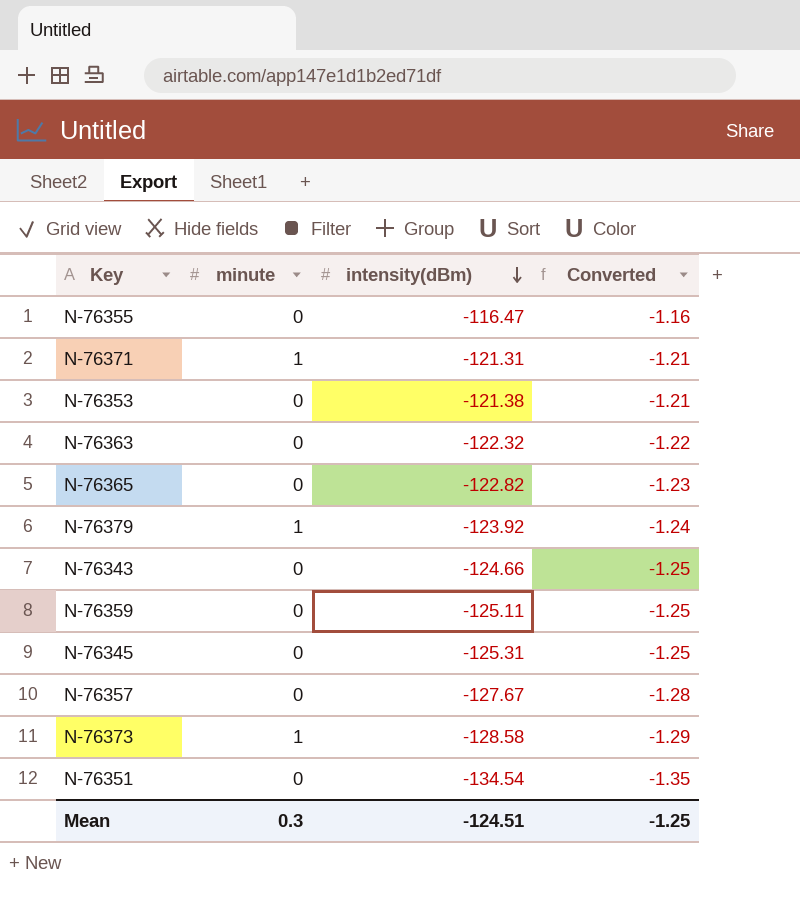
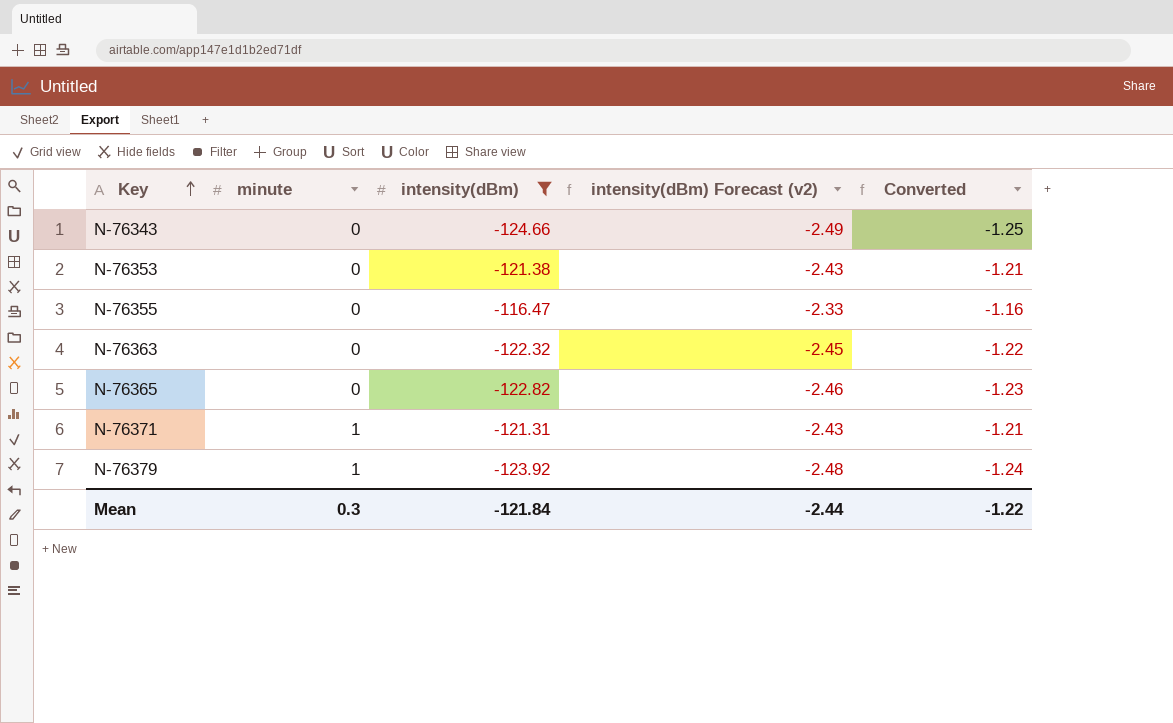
filter: none -> intensity(dBm) >= -124.66
row order: intensity(dBm) descending -> Key ascending
column intensity(dBm) Forecast (v2) | formula: none -> [intensity(dBm)] * 0.02
Mean | intensity(dBm): -124.51 -> -121.84
Mean | Converted: -1.25 -> -1.22

